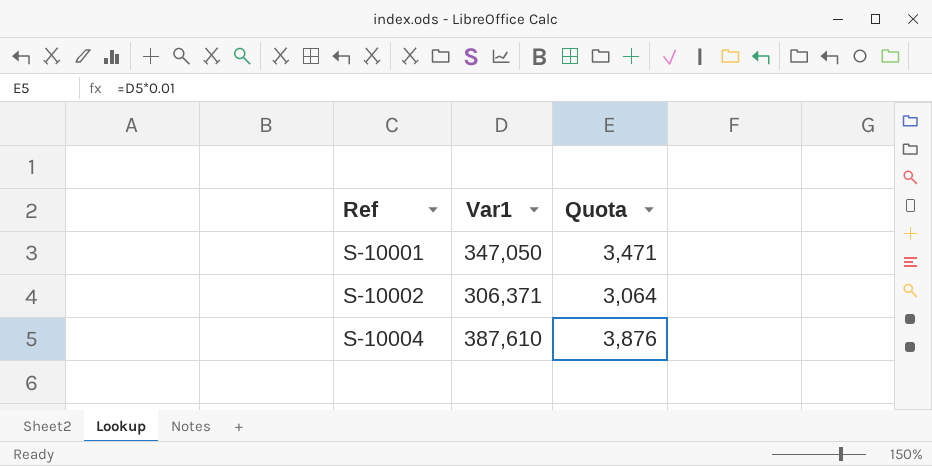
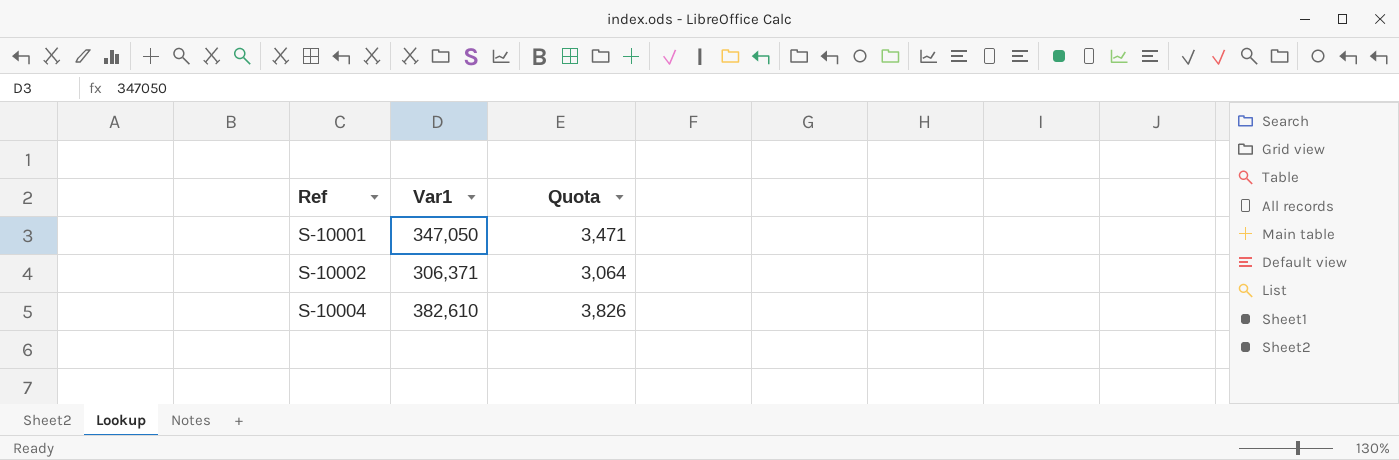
S-10004 | Var1: 387,610 -> 382,610
S-10004 | Quota: 3,876 -> 3,826

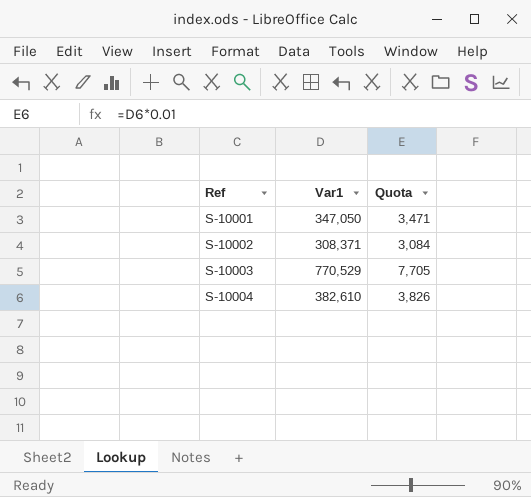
S-10002 | Var1: 306,371 -> 308,371
S-10002 | Quota: 3,064 -> 3,084
row S-10003: none -> 770,529 | 7,705

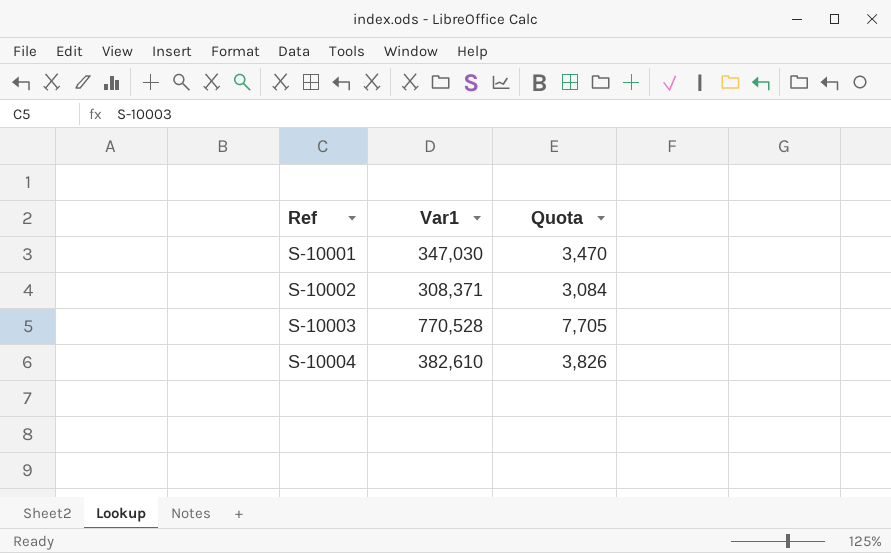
S-10001 | Var1: 347,050 -> 347,030
S-10001 | Quota: 3,471 -> 3,470
S-10003 | Var1: 770,529 -> 770,528

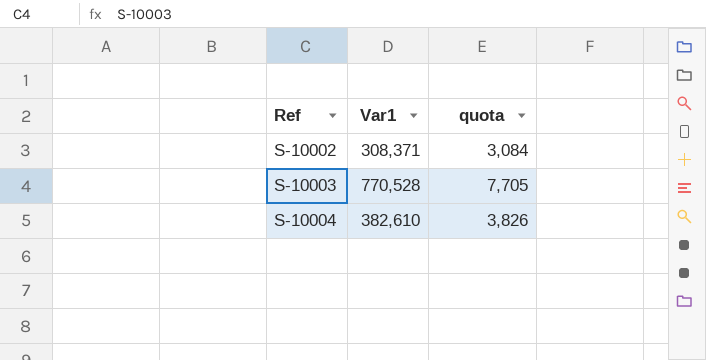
column name: Quota -> quota
row S-10001: 347,030 | 3,470 -> none

